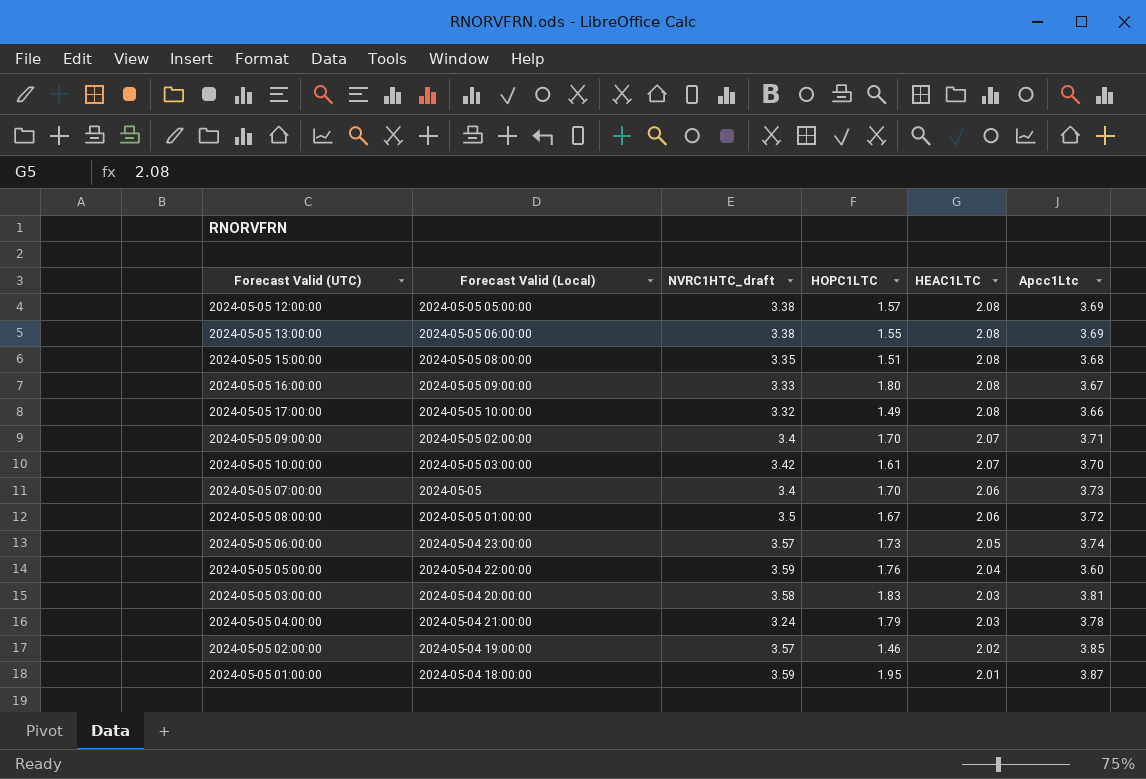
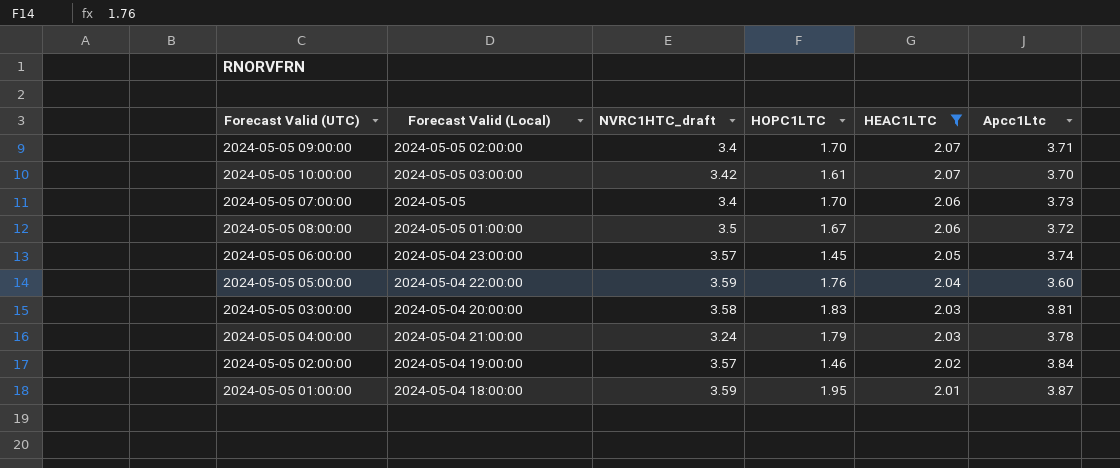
filter: none -> HEAC1LTC != 2.08
2024-05-05 06:00:00 | HOPC1LTC: 1.73 -> 1.45
2024-05-05 02:00:00 | Apcc1Ltc: 3.85 -> 3.84

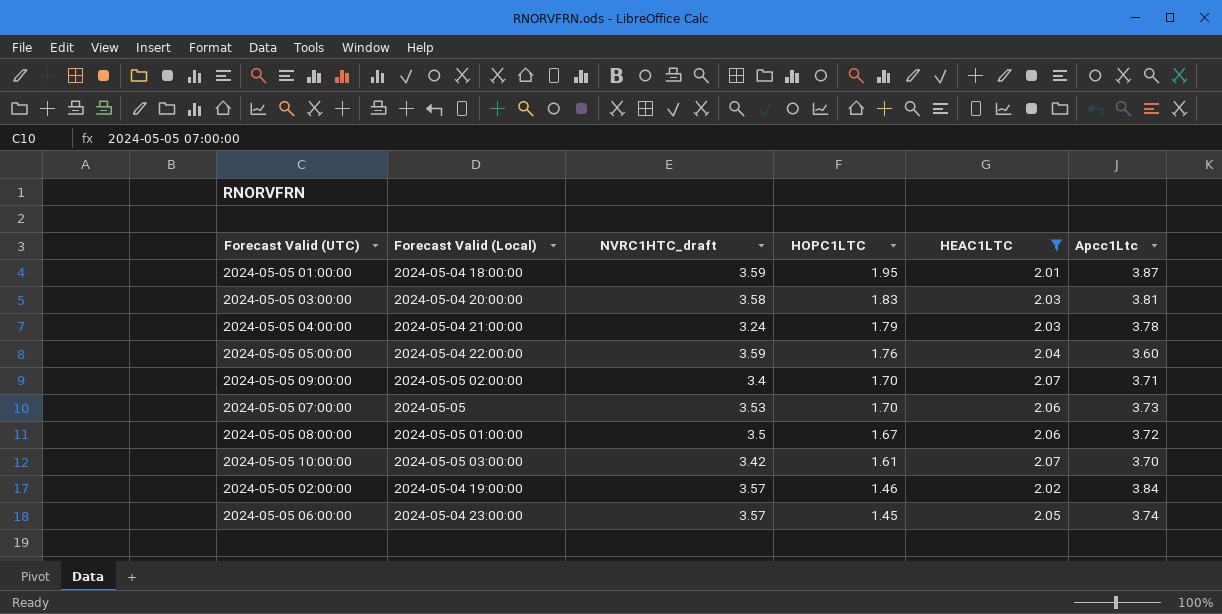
row order: HEAC1LTC descending -> HOPC1LTC descending
2024-05-05 07:00:00 | NVRC1HTC_draft: 3.4 -> 3.53

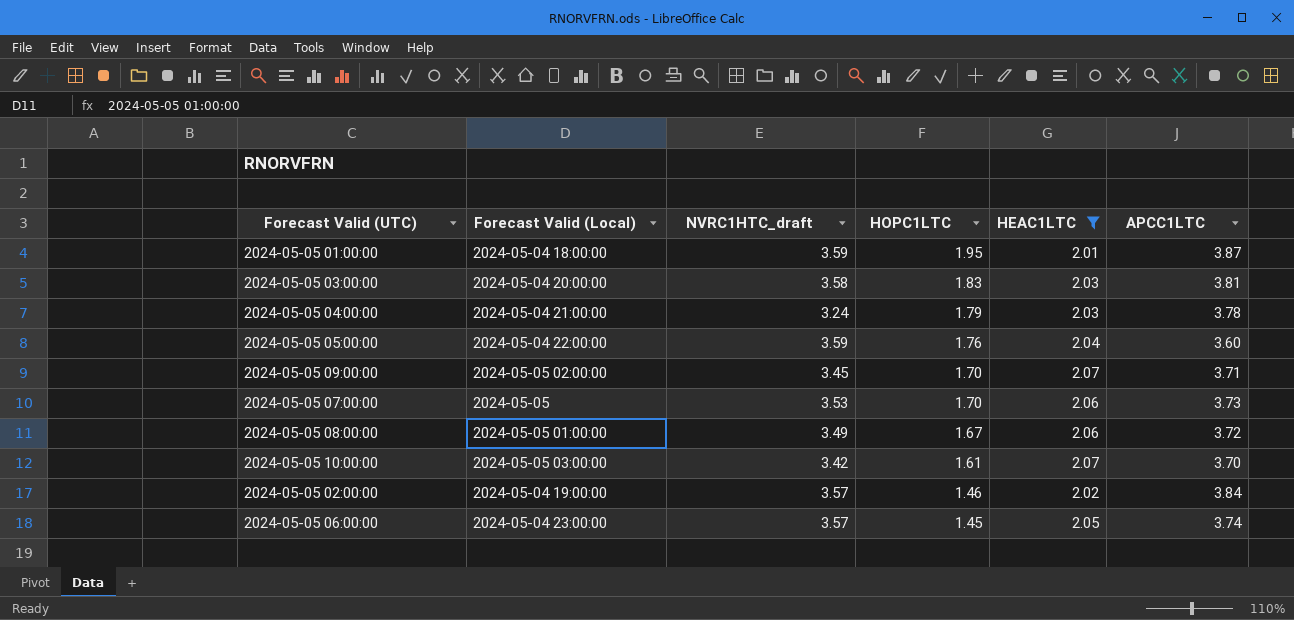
column name: Apcc1Ltc -> APCC1LTC
2024-05-05 09:00:00 | NVRC1HTC_draft: 3.4 -> 3.45
2024-05-05 08:00:00 | NVRC1HTC_draft: 3.5 -> 3.49

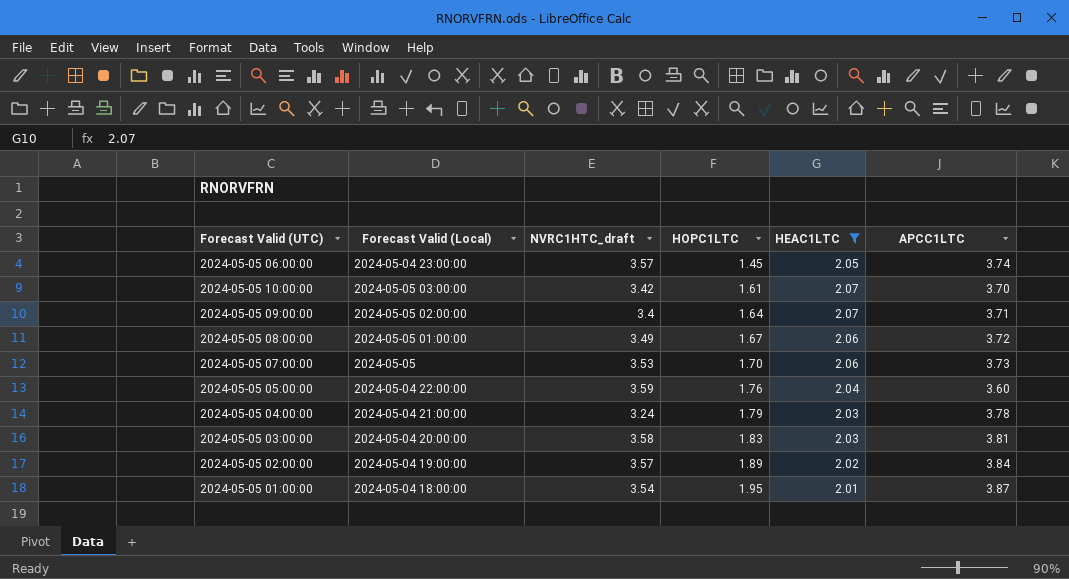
row order: HOPC1LTC descending -> HOPC1LTC ascending
2024-05-05 09:00:00 | NVRC1HTC_draft: 3.45 -> 3.4
2024-05-05 09:00:00 | HOPC1LTC: 1.70 -> 1.64
2024-05-05 02:00:00 | HOPC1LTC: 1.46 -> 1.89
2024-05-05 01:00:00 | NVRC1HTC_draft: 3.59 -> 3.54

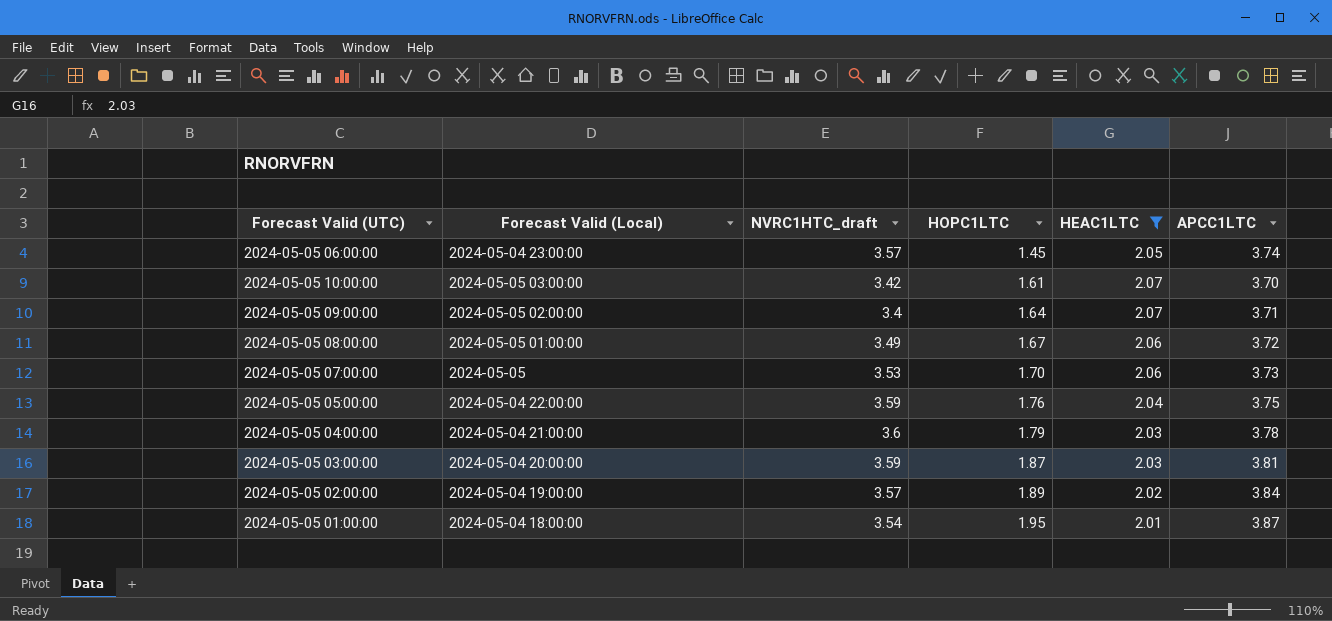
2024-05-05 05:00:00 | APCC1LTC: 3.60 -> 3.75
2024-05-05 04:00:00 | NVRC1HTC_draft: 3.24 -> 3.6
2024-05-05 03:00:00 | NVRC1HTC_draft: 3.58 -> 3.59
2024-05-05 03:00:00 | HOPC1LTC: 1.83 -> 1.87

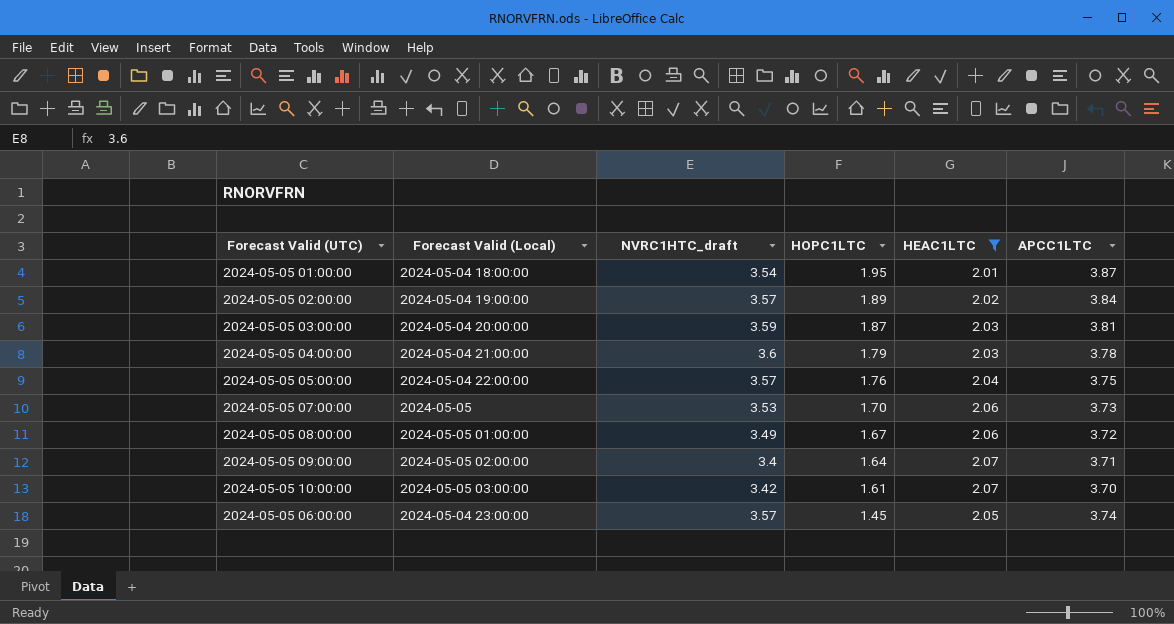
row order: HOPC1LTC ascending -> HOPC1LTC descending
2024-05-05 05:00:00 | NVRC1HTC_draft: 3.59 -> 3.57

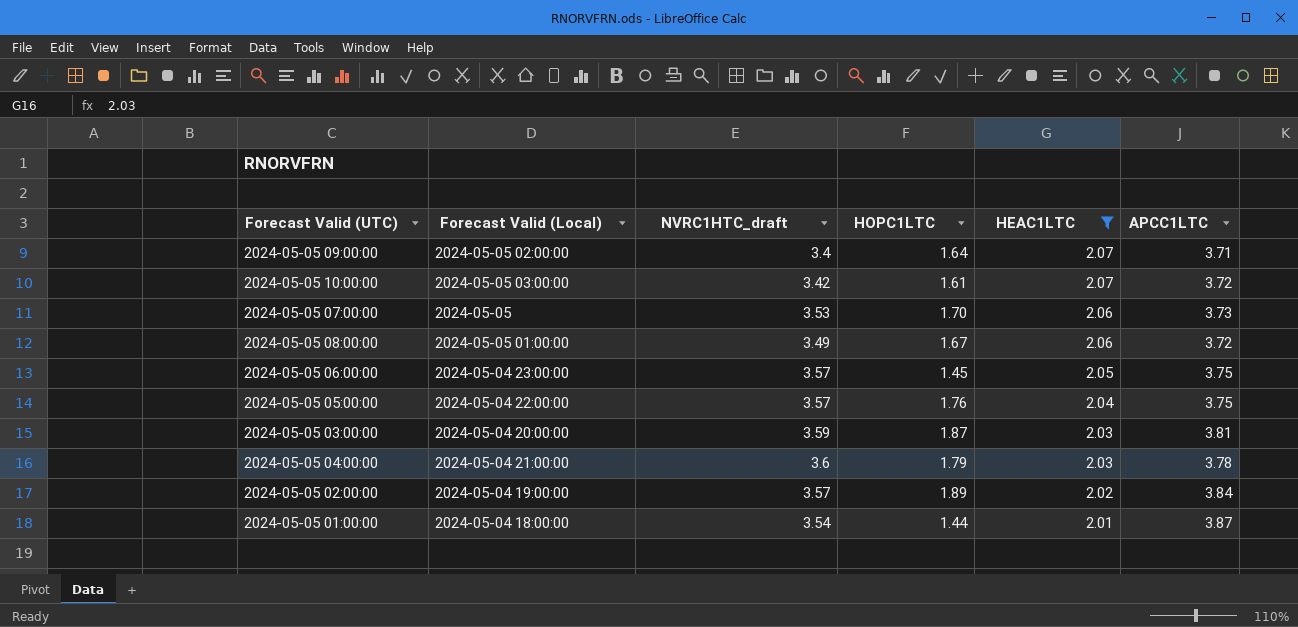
row order: HOPC1LTC descending -> HEAC1LTC descending
2024-05-05 10:00:00 | APCC1LTC: 3.70 -> 3.72
2024-05-05 06:00:00 | APCC1LTC: 3.74 -> 3.75
2024-05-05 01:00:00 | HOPC1LTC: 1.95 -> 1.44

